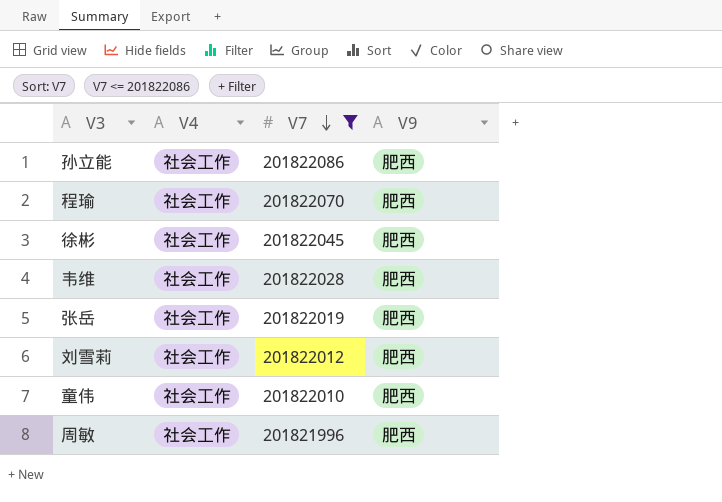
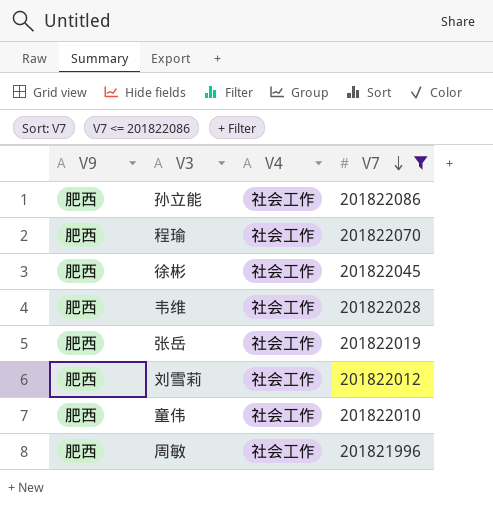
column V9 | position: 4 -> 1

